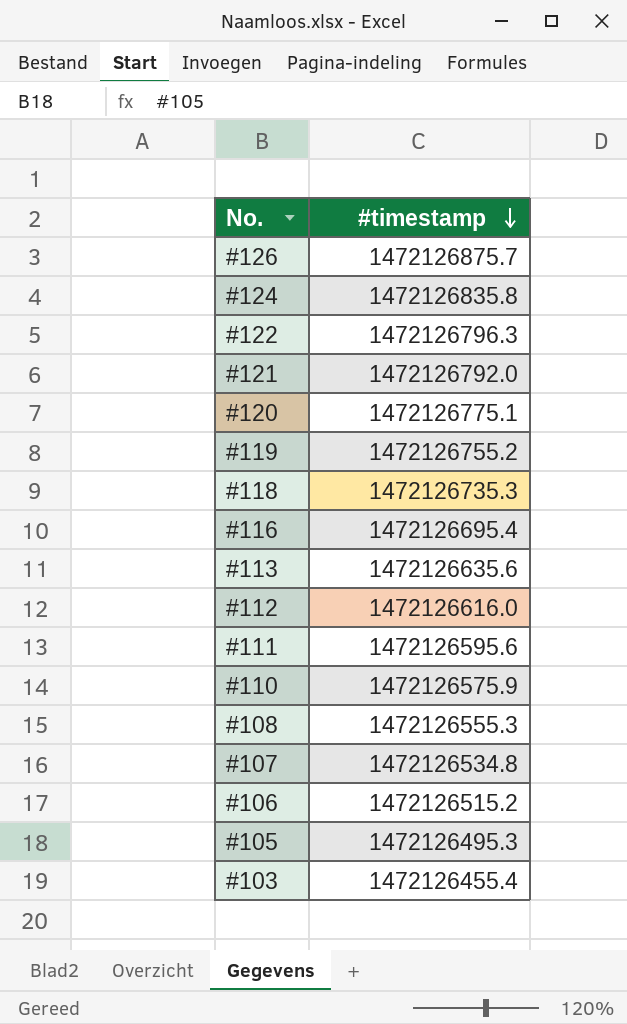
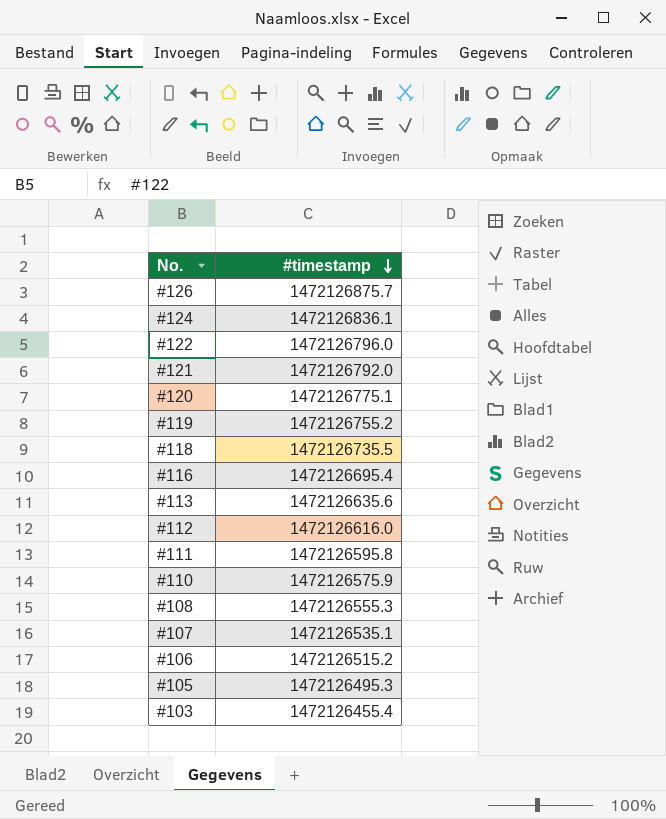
#124 | #timestamp: 1472126835.8 -> 1472126836.1
#122 | #timestamp: 1472126796.3 -> 1472126796.0
#118 | #timestamp: 1472126735.3 -> 1472126735.5
#111 | #timestamp: 1472126595.6 -> 1472126595.8
#107 | #timestamp: 1472126534.8 -> 1472126535.1

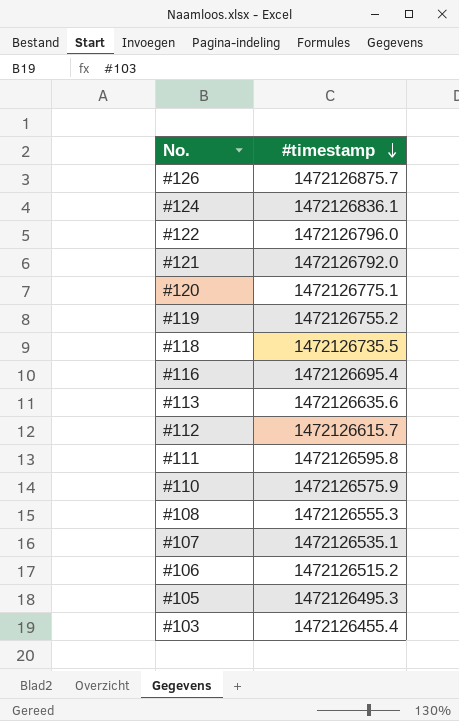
#112 | #timestamp: 1472126616.0 -> 1472126615.7

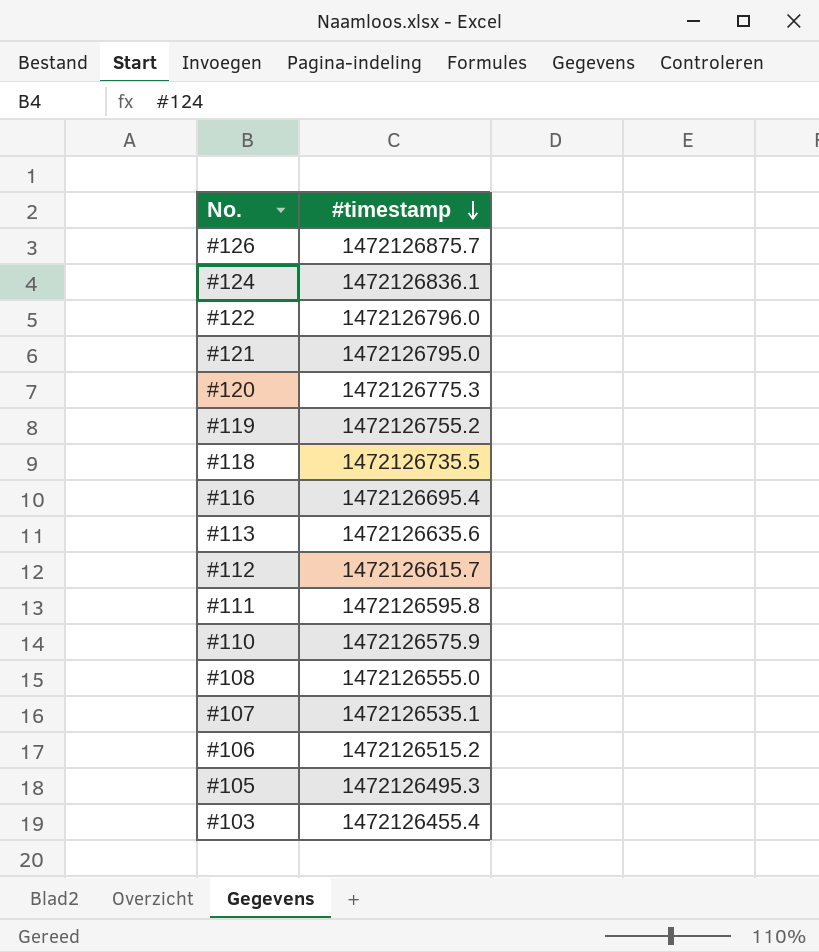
#121 | #timestamp: 1472126792.0 -> 1472126795.0
#120 | #timestamp: 1472126775.1 -> 1472126775.3
#108 | #timestamp: 1472126555.3 -> 1472126555.0

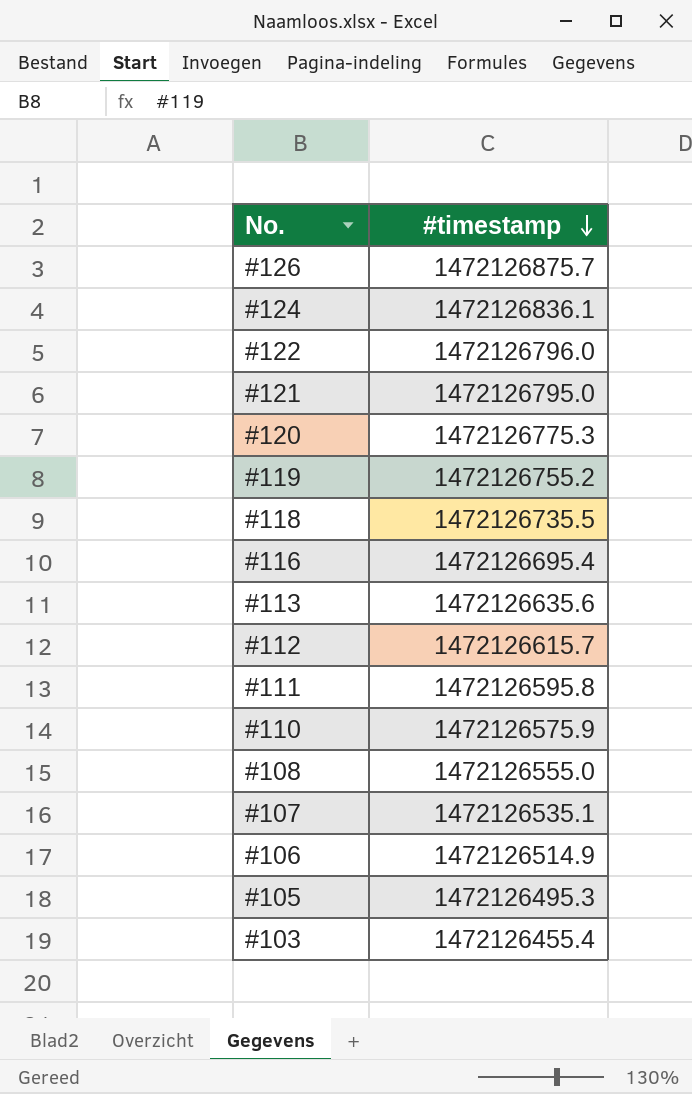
#106 | #timestamp: 1472126515.2 -> 1472126514.9

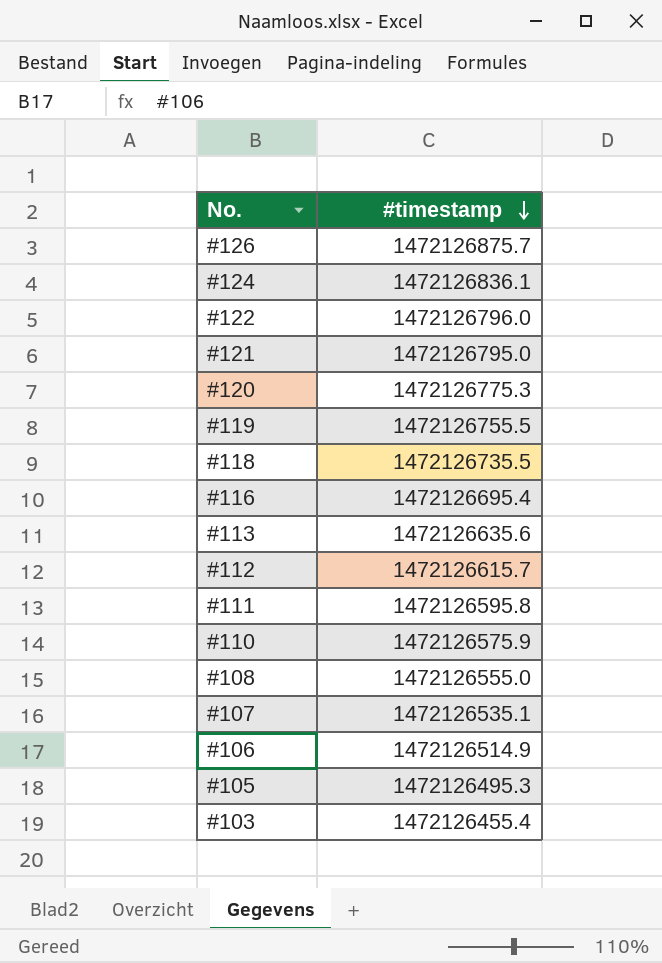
#119 | #timestamp: 1472126755.2 -> 1472126755.5

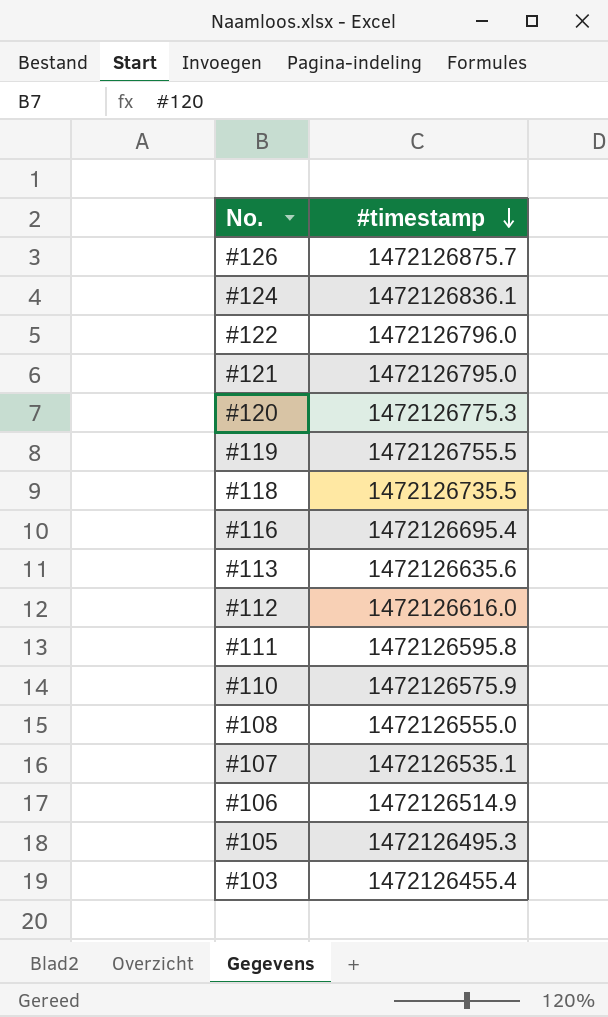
#112 | #timestamp: 1472126615.7 -> 1472126616.0

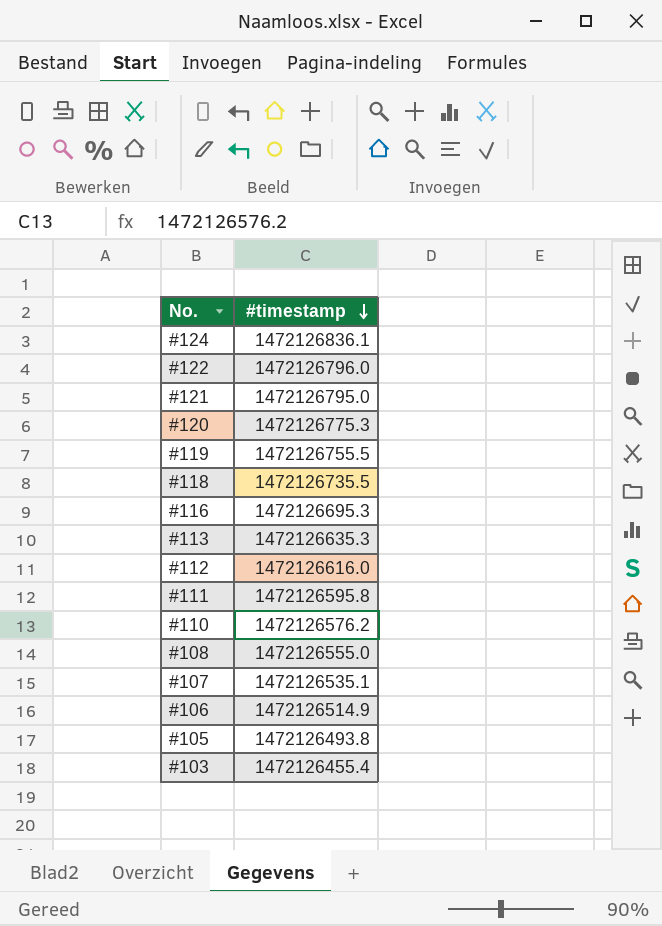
row #126: 1472126875.7 -> none
#116 | #timestamp: 1472126695.4 -> 1472126695.3
#113 | #timestamp: 1472126635.6 -> 1472126635.3
#110 | #timestamp: 1472126575.9 -> 1472126576.2
#105 | #timestamp: 1472126495.3 -> 1472126493.8

